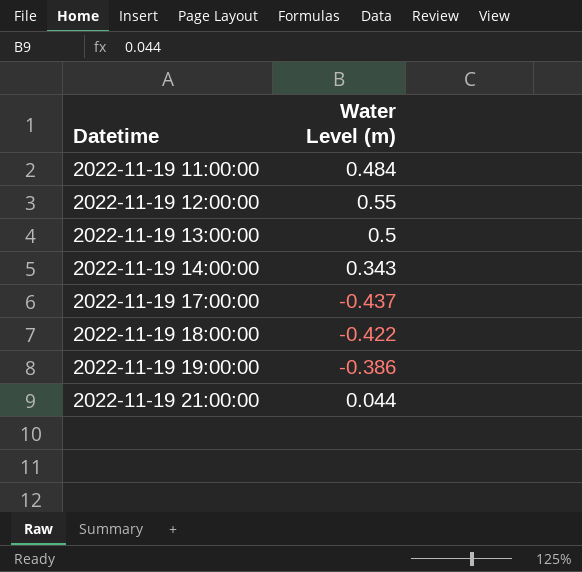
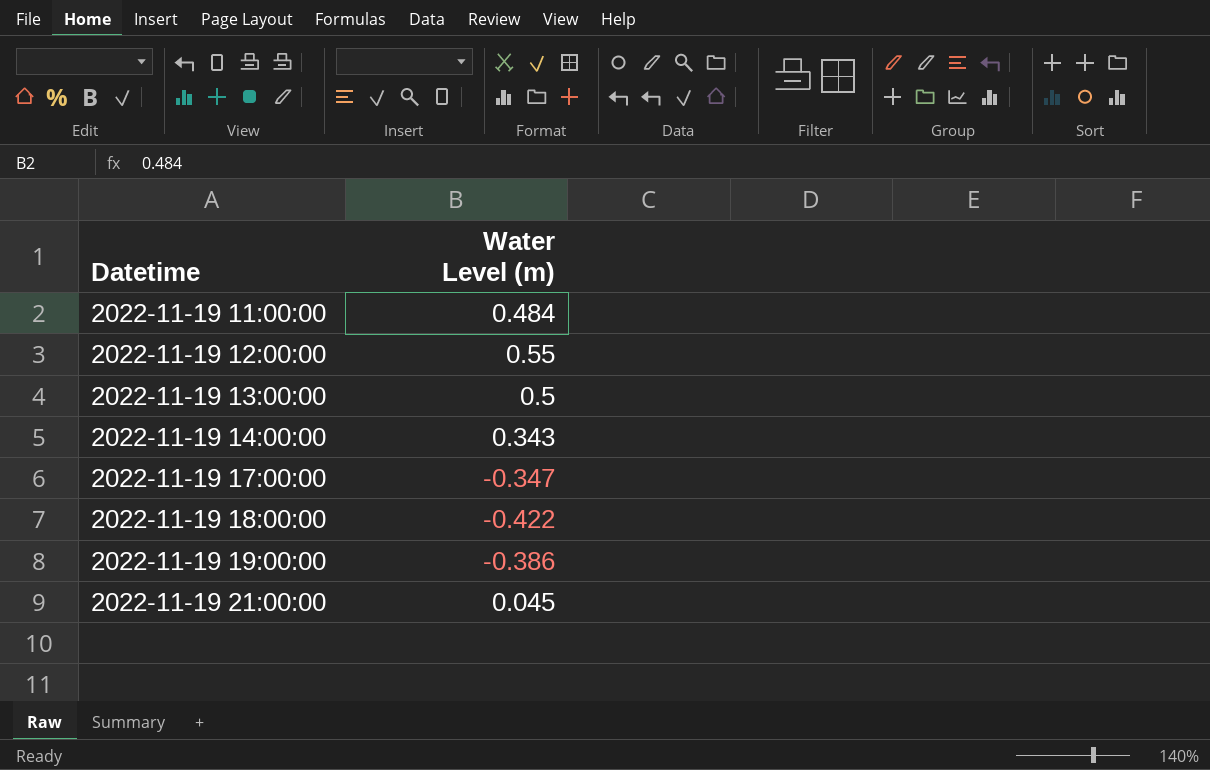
2022-11-19 17:00:00 | Water Level (m): -0.437 -> -0.347
2022-11-19 21:00:00 | Water Level (m): 0.044 -> 0.045

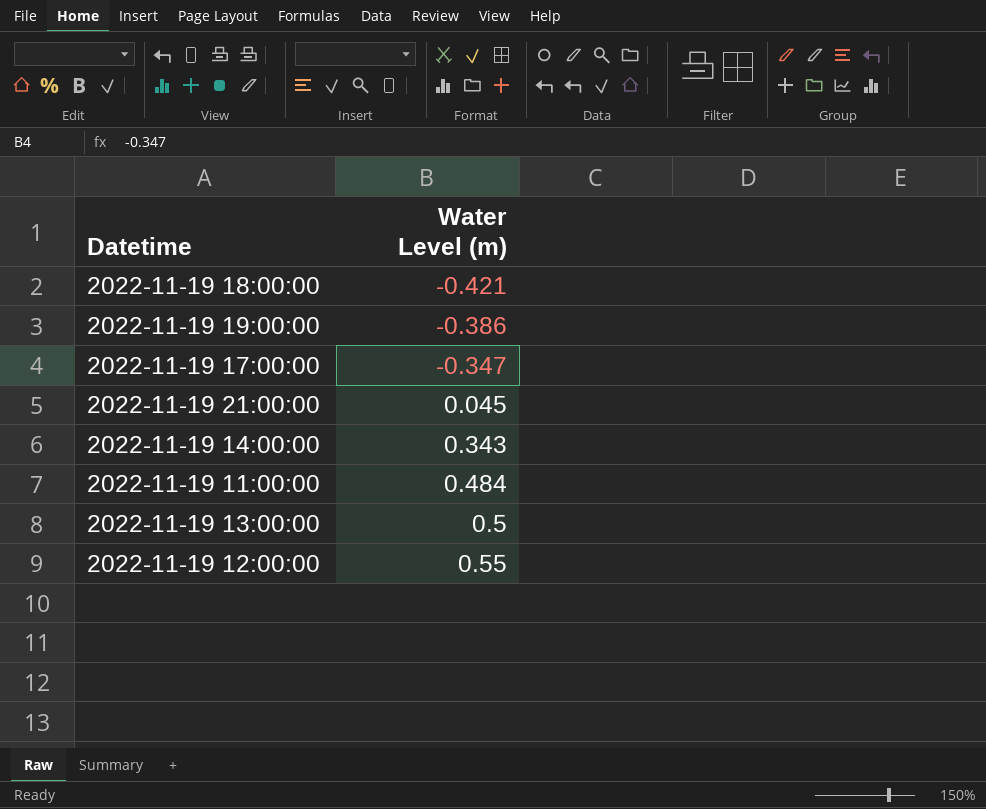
row order: Datetime ascending -> Water Level (m) ascending
2022-11-19 18:00:00 | Water Level (m): -0.422 -> -0.421

